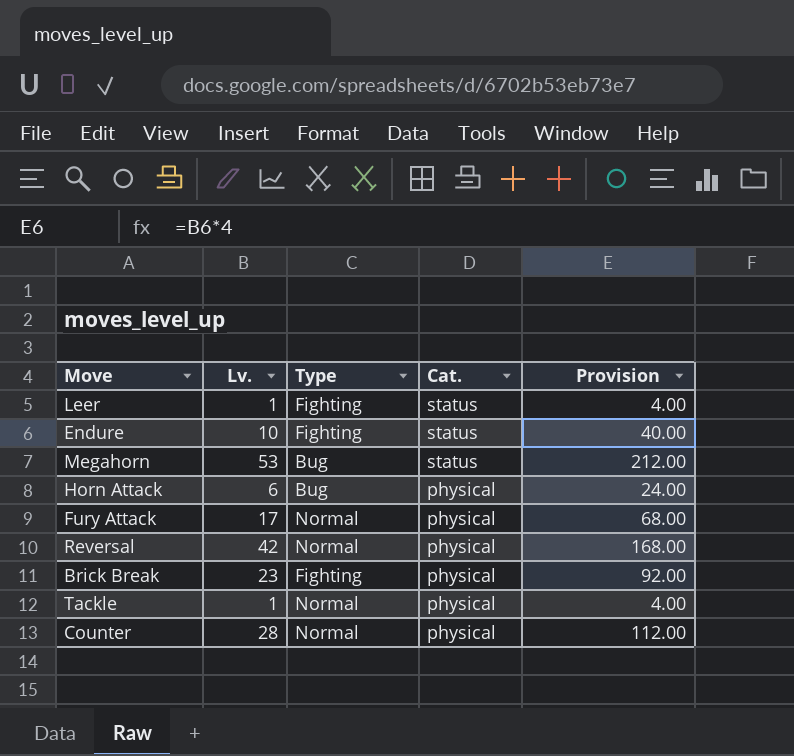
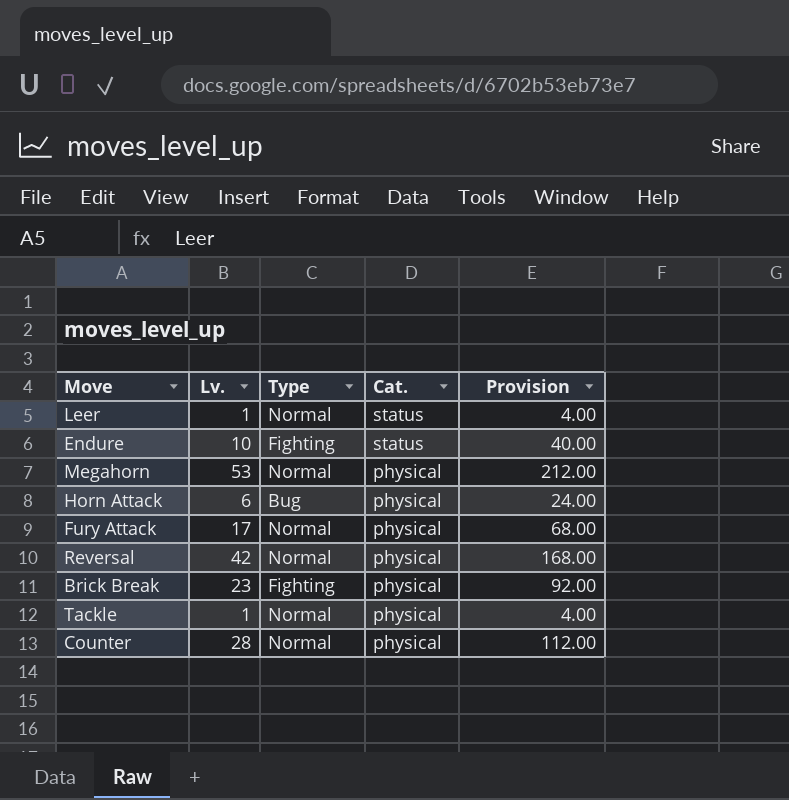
Leer | Type: Fighting -> Normal
Megahorn | Type: Bug -> Normal
Megahorn | Cat.: status -> physical

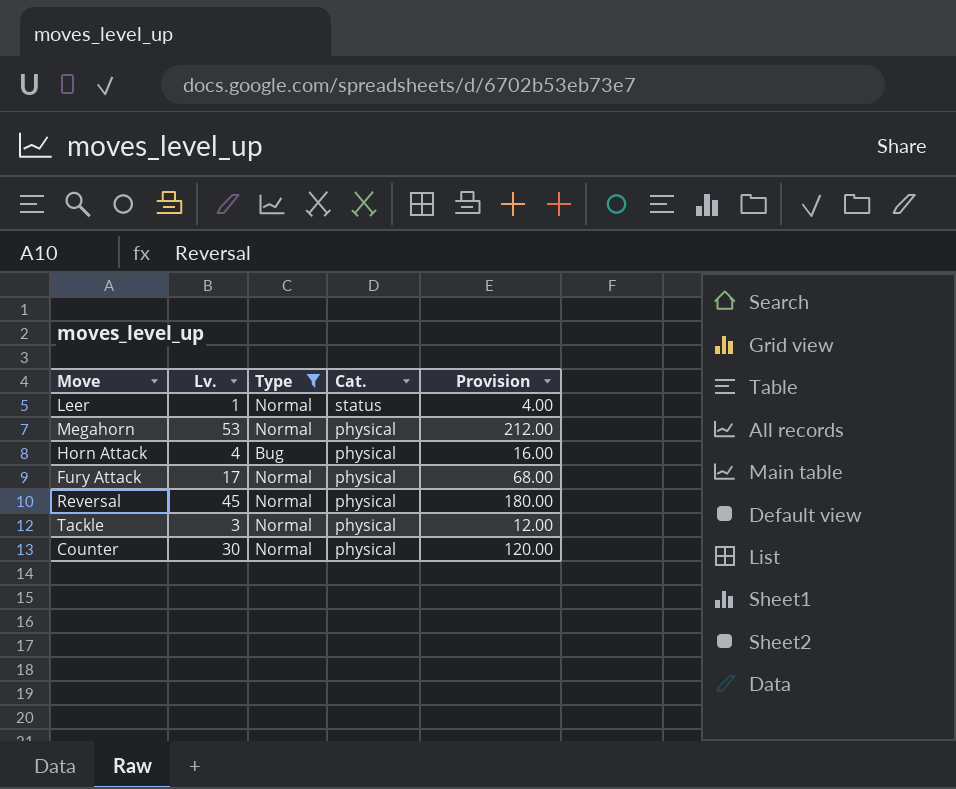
filter: none -> Type != Fighting
Horn Attack | Lv.: 6 -> 4
Horn Attack | Provision: 24.00 -> 16.00
Reversal | Lv.: 42 -> 45
Reversal | Provision: 168.00 -> 180.00
Tackle | Lv.: 1 -> 3
Tackle | Provision: 4.00 -> 12.00
Counter | Lv.: 28 -> 30
Counter | Provision: 112.00 -> 120.00

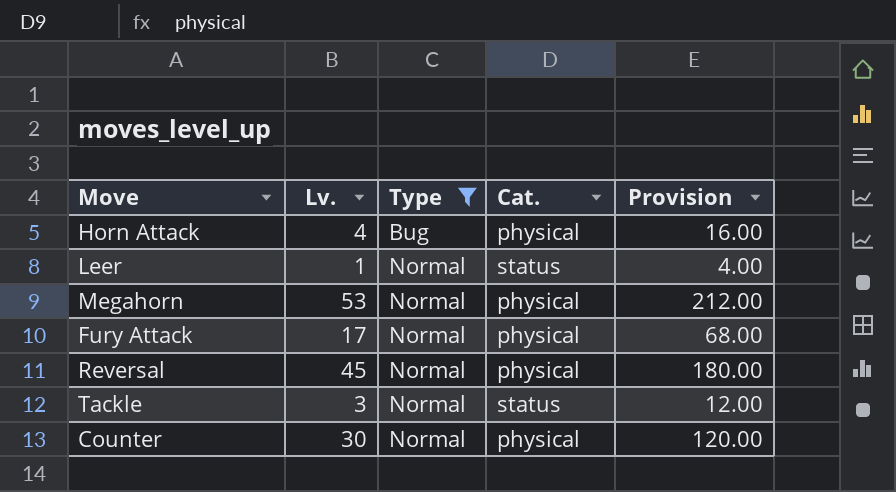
row order: Cat. descending -> Type ascending
Tackle | Cat.: physical -> status

